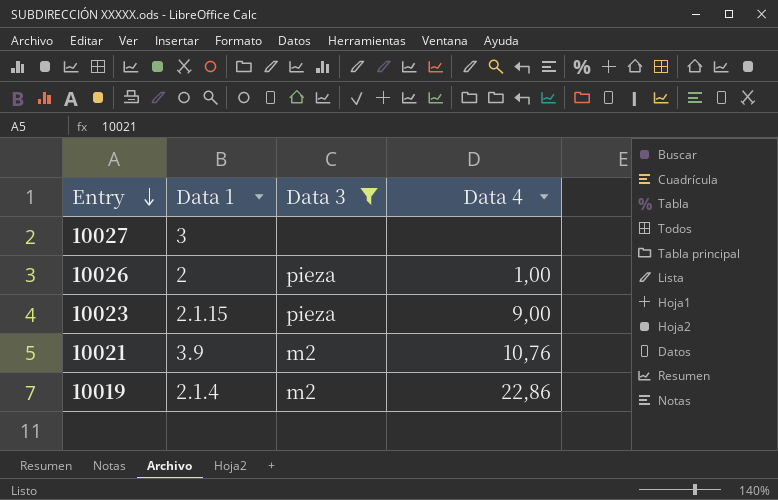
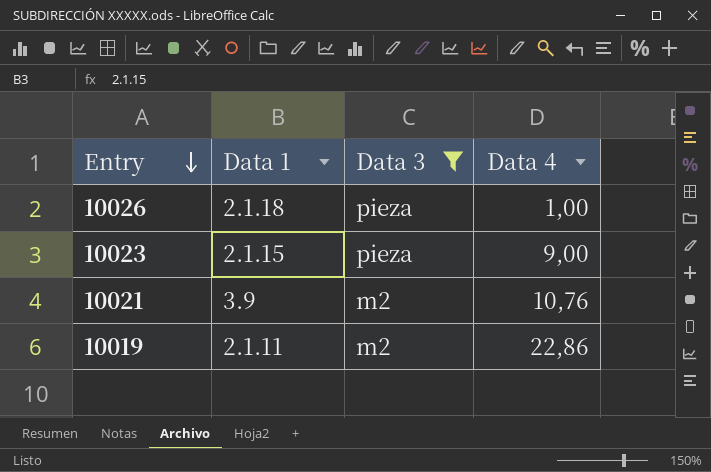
row 10027: 3 | none | none -> none
10026 | Data 1: 2 -> 2.1.18
10019 | Data 1: 2.1.4 -> 2.1.11

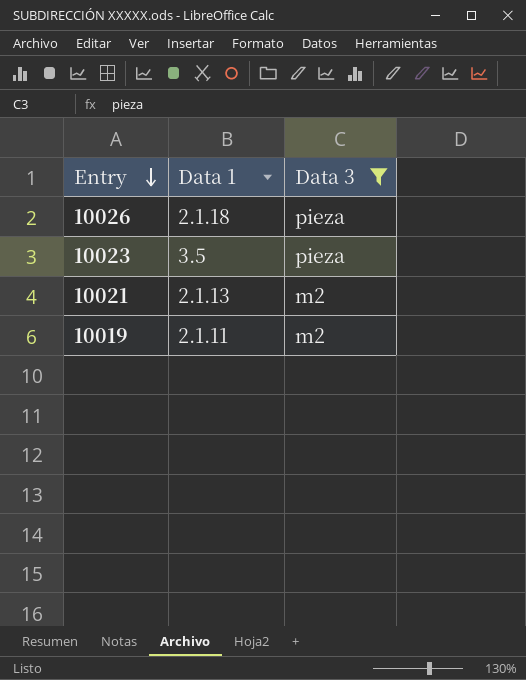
column Data 4 | position: 4 -> none
10023 | Data 1: 2.1.15 -> 3.5
10021 | Data 1: 3.9 -> 2.1.13

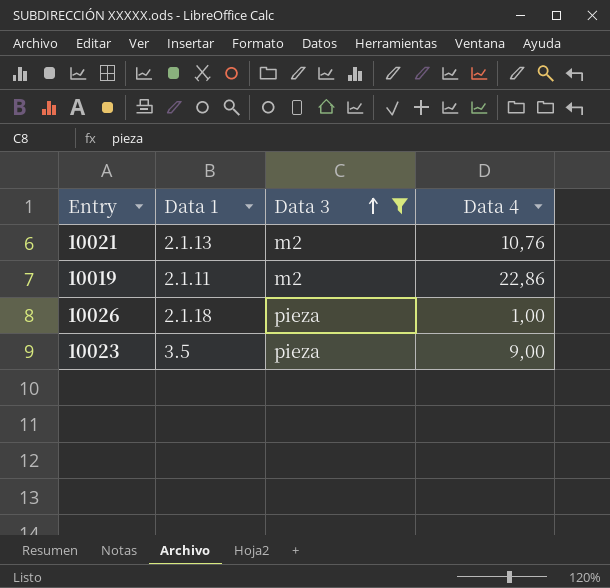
row order: Entry descending -> Data 3 ascending
column Data 4 | position: none -> 4

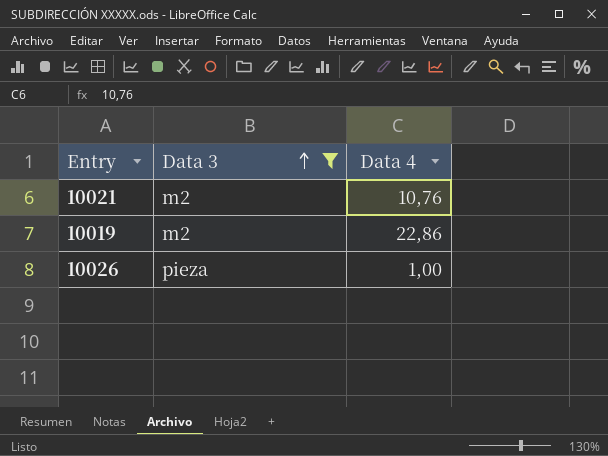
column Data 1 | position: 2 -> none
row 10023: 3.5 | pieza | 9,00 -> none

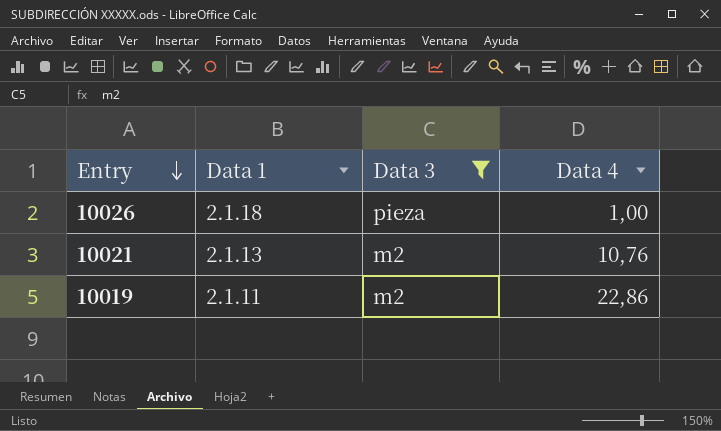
row order: Data 3 ascending -> Entry descending
column Data 1 | position: none -> 2

